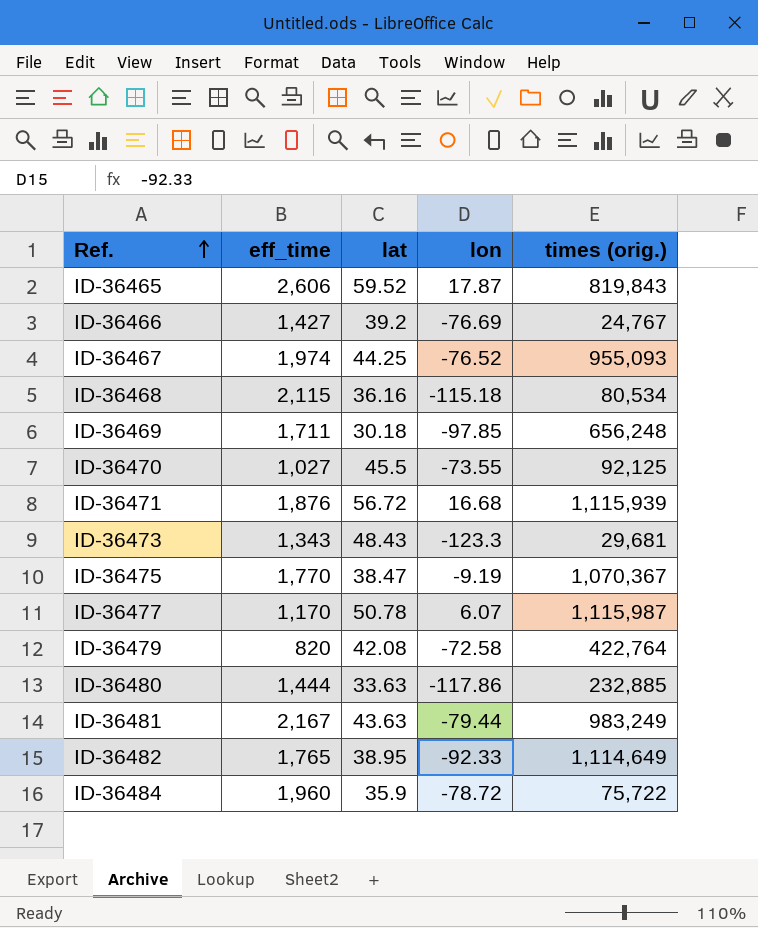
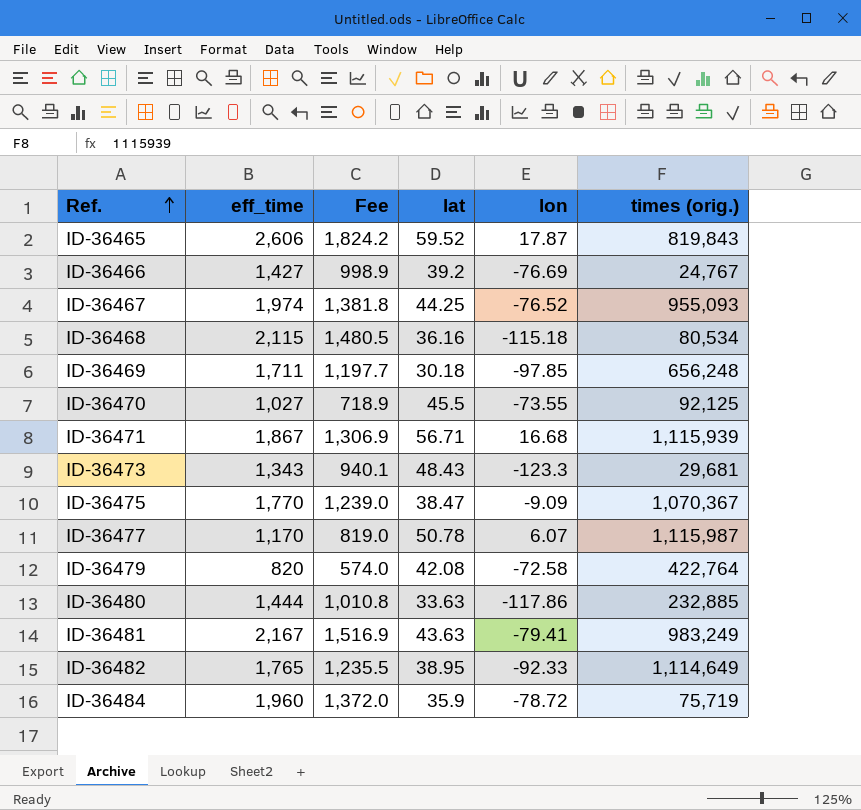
column Fee | formula: none -> [eff_time] * 0.7
ID-36471 | eff_time: 1,876 -> 1,867
ID-36471 | lat: 56.72 -> 56.71
ID-36475 | lon: -9.19 -> -9.09
ID-36481 | lon: -79.44 -> -79.41
ID-36484 | times (orig.): 75,722 -> 75,719

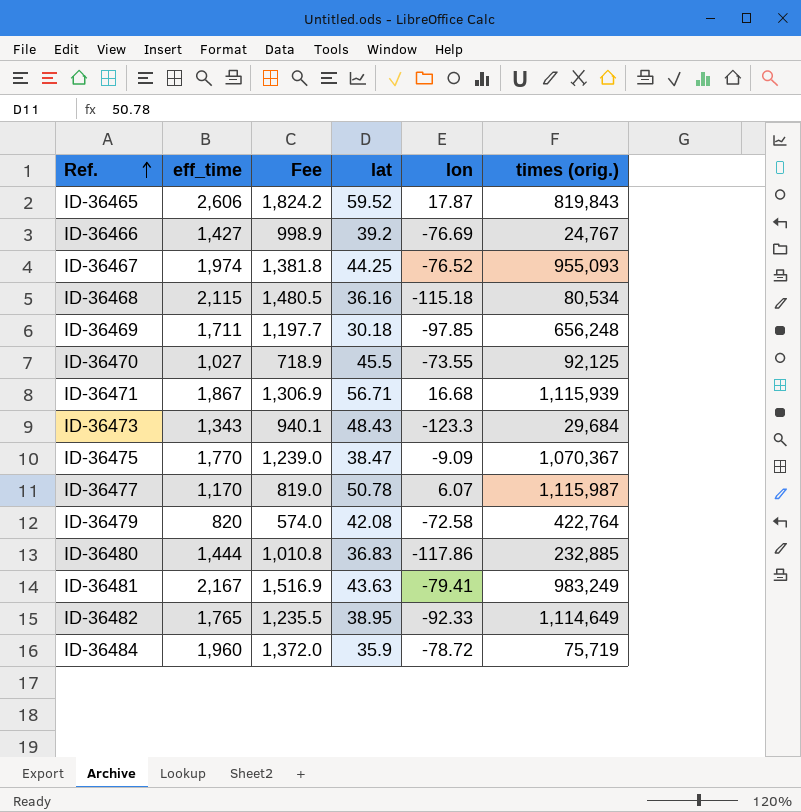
ID-36473 | times (orig.): 29,681 -> 29,684
ID-36480 | lat: 33.63 -> 36.83

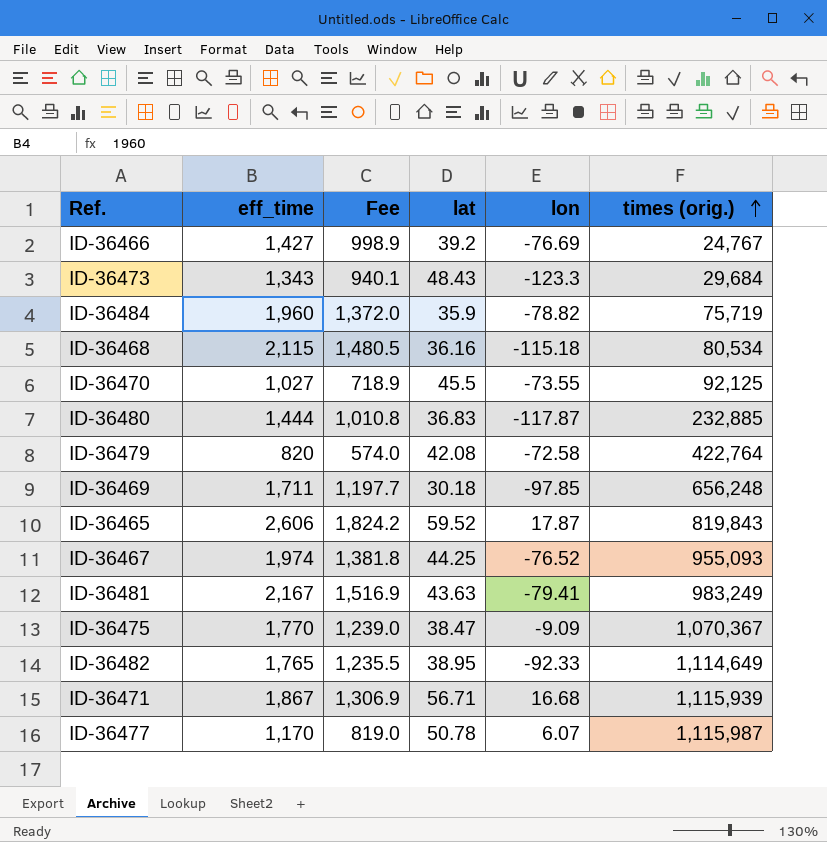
row order: Ref. ascending -> times (orig.) ascending
ID-36484 | lon: -78.72 -> -78.82
ID-36480 | lon: -117.86 -> -117.87

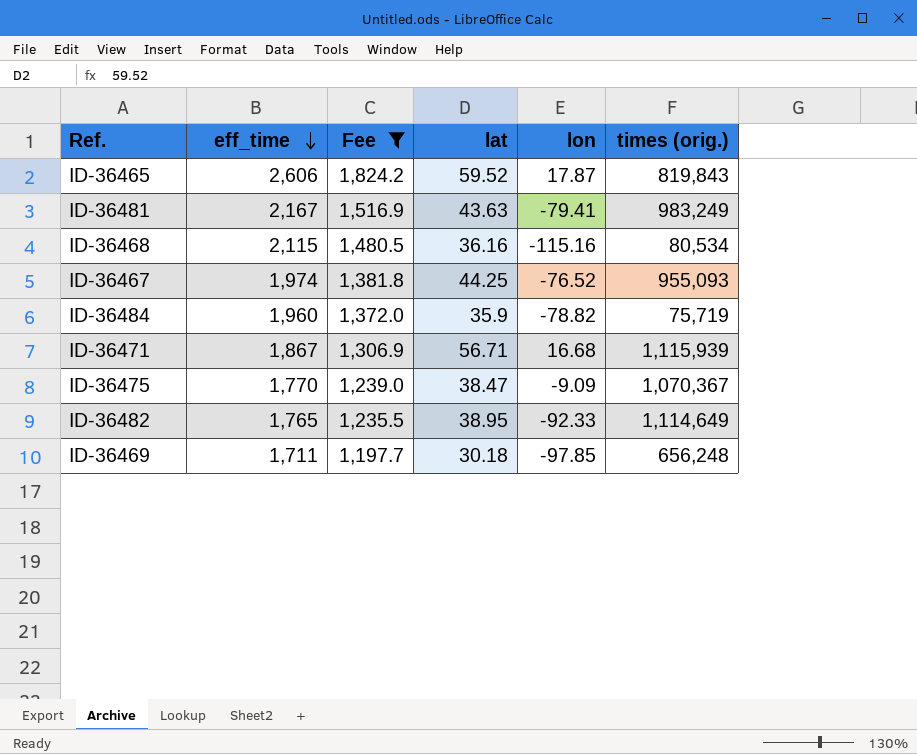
filter: none -> Fee >= 1,197.7
row order: times (orig.) ascending -> eff_time descending
ID-36468 | lon: -115.18 -> -115.16

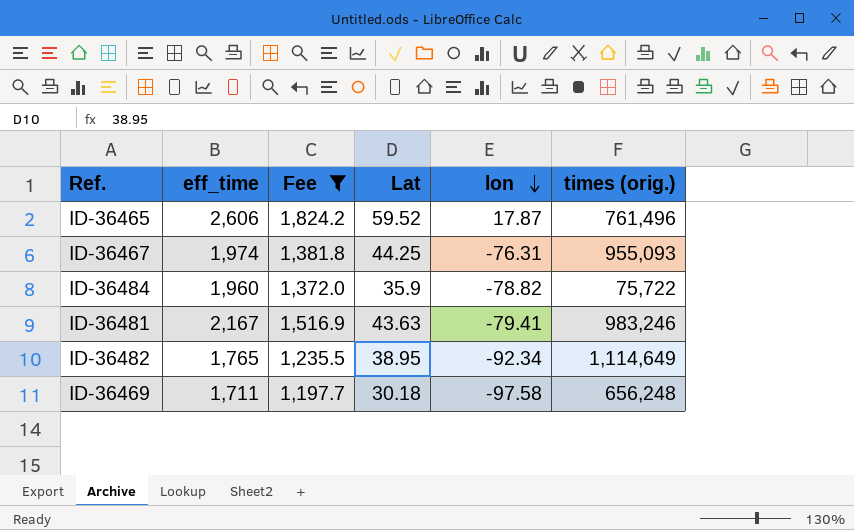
row order: eff_time descending -> lon descending
column name: lat -> Lat
row ID-36468: 2,115 | 1,480.5 | 36.16 | -115.16 | 80,534 -> none
row ID-36471: 1,867 | 1,306.9 | 56.71 | 16.68 | 1,115,939 -> none
row ID-36475: 1,770 | 1,239.0 | 38.47 | -9.09 | 1,070,367 -> none
ID-36465 | times (orig.): 819,843 -> 761,496
ID-36467 | lon: -76.52 -> -76.31
ID-36484 | times (orig.): 75,719 -> 75,722
ID-36481 | times (orig.): 983,249 -> 983,246
ID-36482 | lon: -92.33 -> -92.34
ID-36469 | lon: -97.85 -> -97.58

